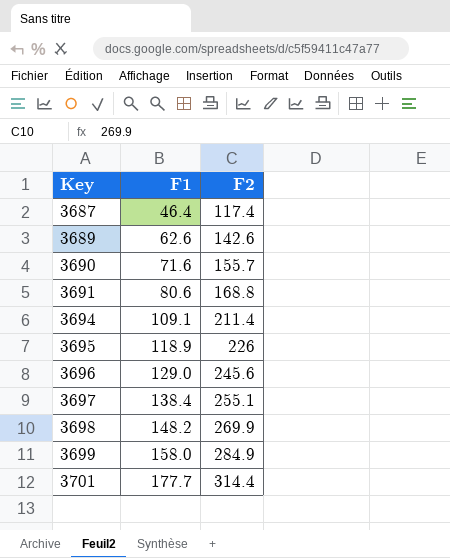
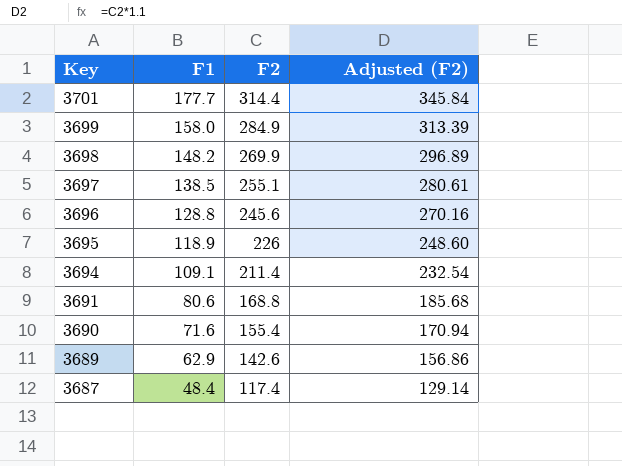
row order: Key ascending -> Key descending
column Adjusted (F2) | formula: none -> [F2] * 1.1
3697 | F1: 138.4 -> 138.5
3696 | F1: 129.0 -> 128.8
3690 | F2: 155.7 -> 155.4
3689 | F1: 62.6 -> 62.9
3687 | F1: 46.4 -> 48.4

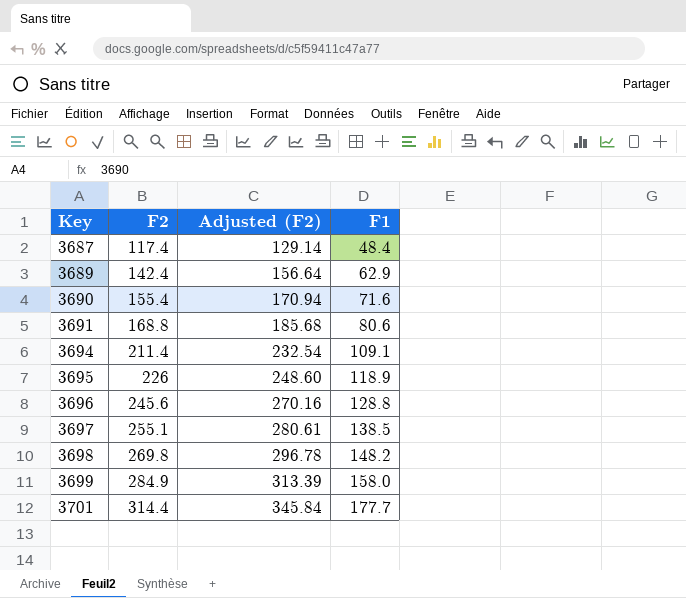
row order: Key descending -> Key ascending
column F1 | position: 2 -> 4
3689 | F2: 142.6 -> 142.4
3689 | Adjusted (F2): 156.86 -> 156.64
3698 | F2: 269.9 -> 269.8
3698 | Adjusted (F2): 296.89 -> 296.78

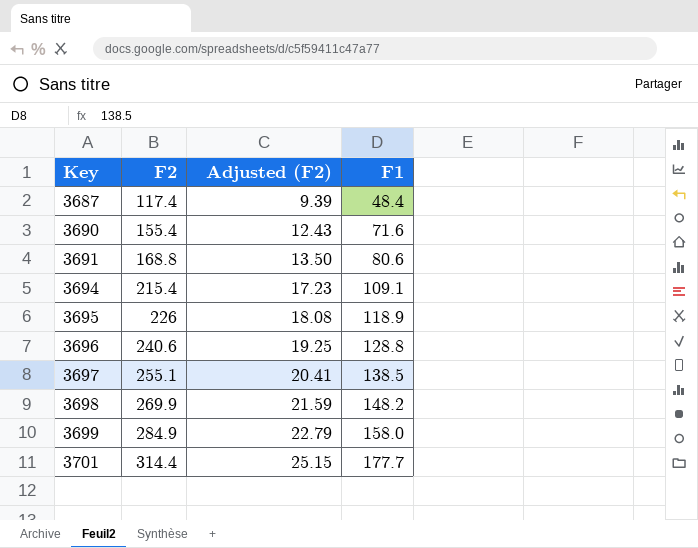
column Adjusted (F2) | formula: [F2] * 1.1 -> [F2] * 0.08
row 3689: 142.4 | 156.64 | 62.9 -> none
3694 | F2: 211.4 -> 215.4
3696 | F2: 245.6 -> 240.6
3698 | F2: 269.8 -> 269.9

